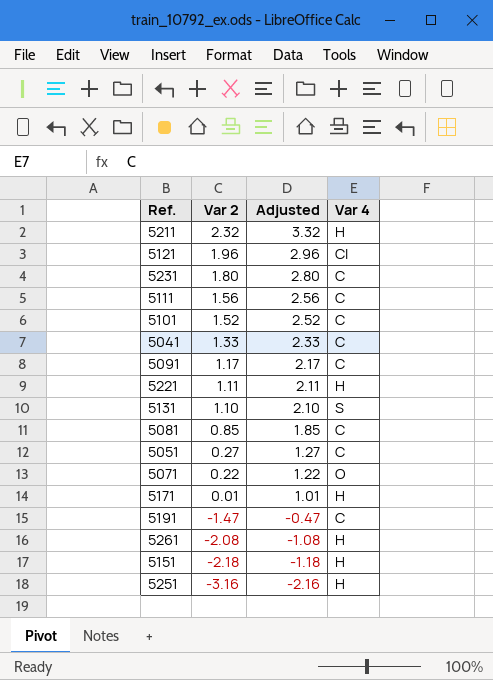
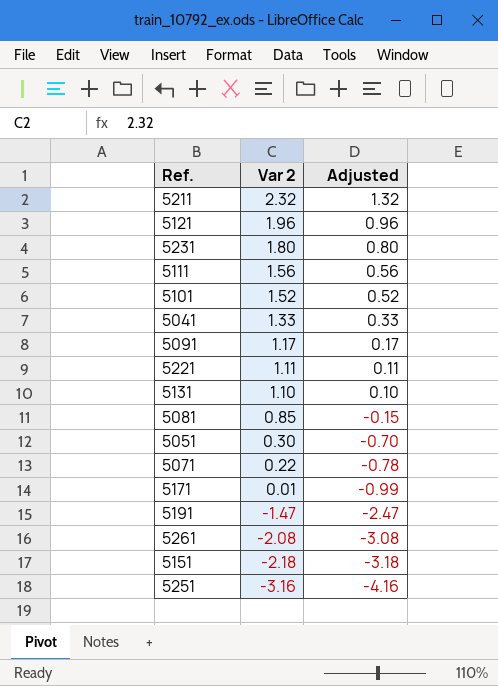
column Var 4 | position: 4 -> none
column Adjusted | formula: [Var 2] + 1 -> [Var 2] - 1
5051 | Var 2: 0.27 -> 0.30

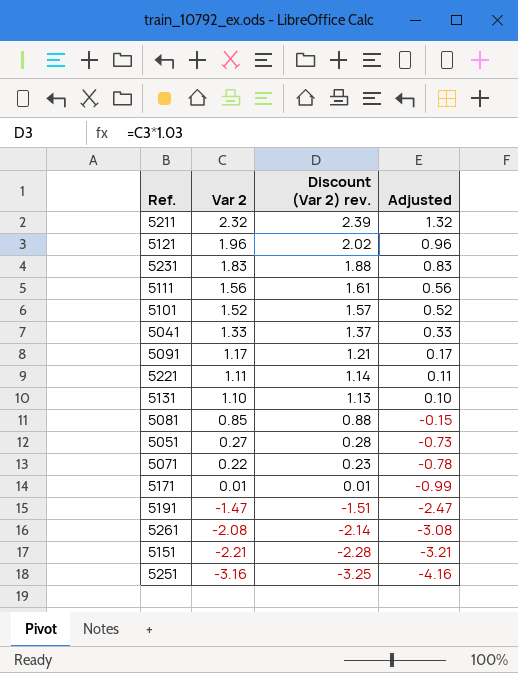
column Discount (Var 2) rev. | formula: none -> [Var 2] * 1.03
5231 | Var 2: 1.80 -> 1.83
5231 | Adjusted: 0.80 -> 0.83
5051 | Var 2: 0.30 -> 0.27
5051 | Adjusted: -0.70 -> -0.73
5151 | Var 2: -2.18 -> -2.21
5151 | Adjusted: -3.18 -> -3.21

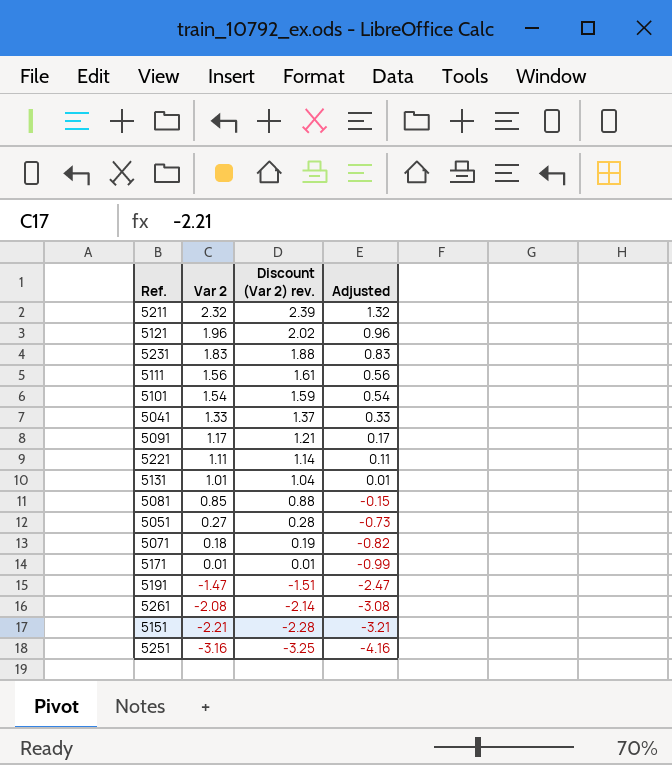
5101 | Var 2: 1.52 -> 1.54
5101 | Discount (Var 2) rev.: 1.57 -> 1.59
5101 | Adjusted: 0.52 -> 0.54
5131 | Var 2: 1.10 -> 1.01
5131 | Discount (Var 2) rev.: 1.13 -> 1.04
5131 | Adjusted: 0.10 -> 0.01
5071 | Var 2: 0.22 -> 0.18
5071 | Discount (Var 2) rev.: 0.23 -> 0.19
5071 | Adjusted: -0.78 -> -0.82

